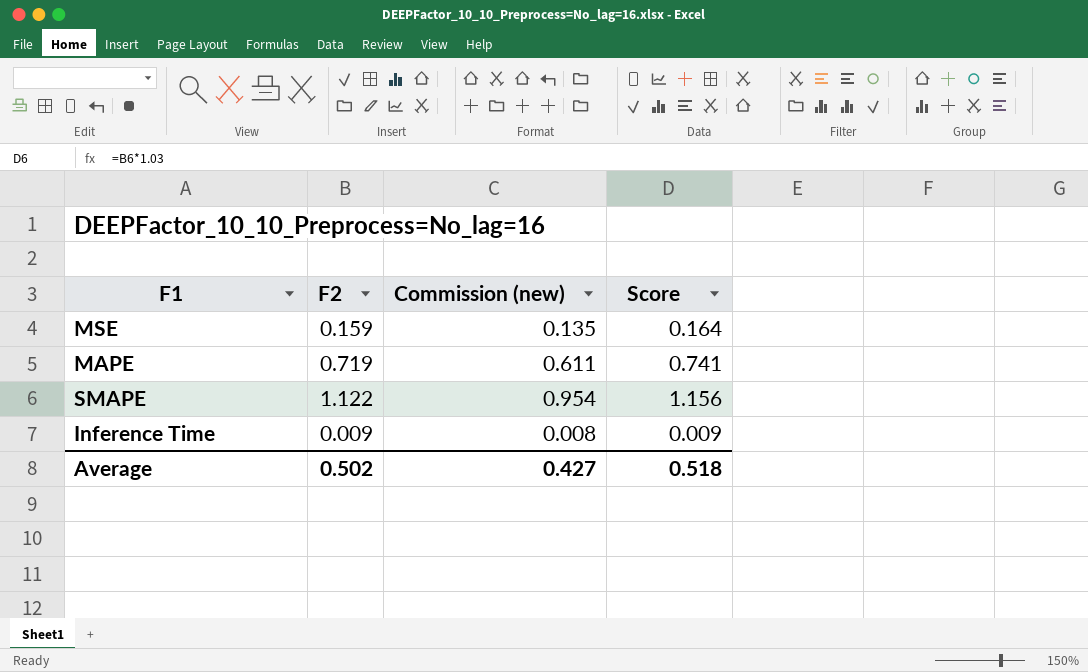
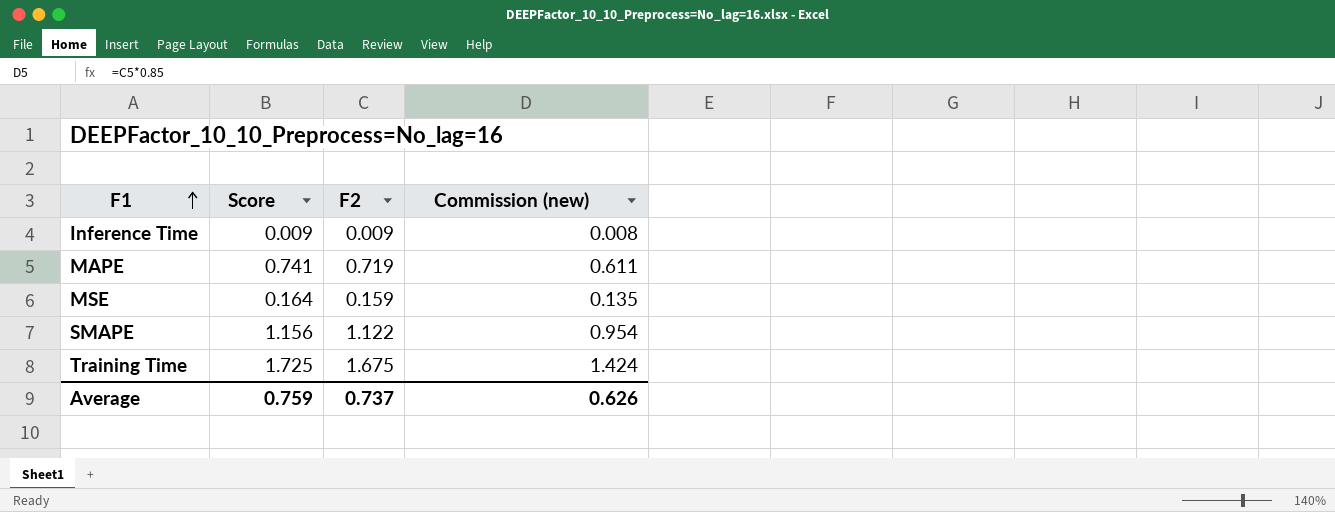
row order: none -> F1 ascending
column Score | position: 4 -> 2
row Training Time: none -> 1.725 | 1.675 | 1.424
Average | Score: 0.518 -> 0.759
Average | F2: 0.502 -> 0.737
Average | Commission (new): 0.427 -> 0.626

